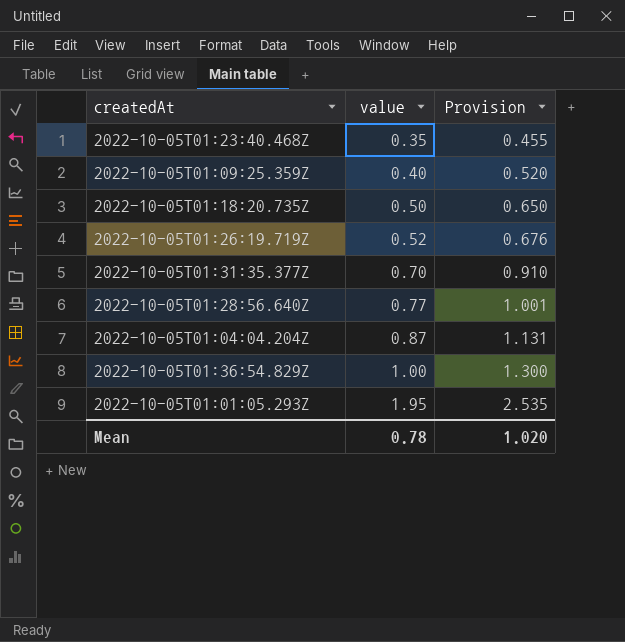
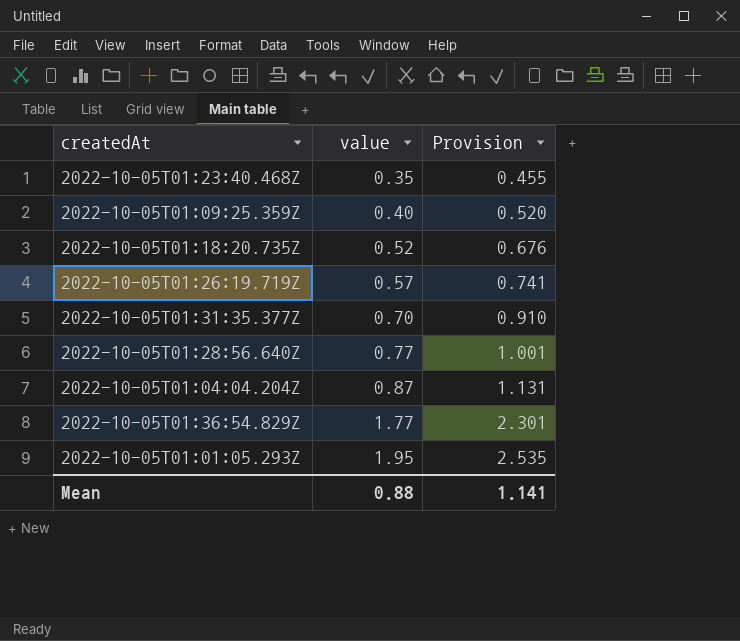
2022-10-05T01:18:20.735Z | value: 0.50 -> 0.52
2022-10-05T01:18:20.735Z | Provision: 0.650 -> 0.676
2022-10-05T01:26:19.719Z | value: 0.52 -> 0.57
2022-10-05T01:26:19.719Z | Provision: 0.676 -> 0.741
2022-10-05T01:36:54.829Z | value: 1.00 -> 1.77
2022-10-05T01:36:54.829Z | Provision: 1.300 -> 2.301
Mean | value: 0.78 -> 0.88
Mean | Provision: 1.020 -> 1.141

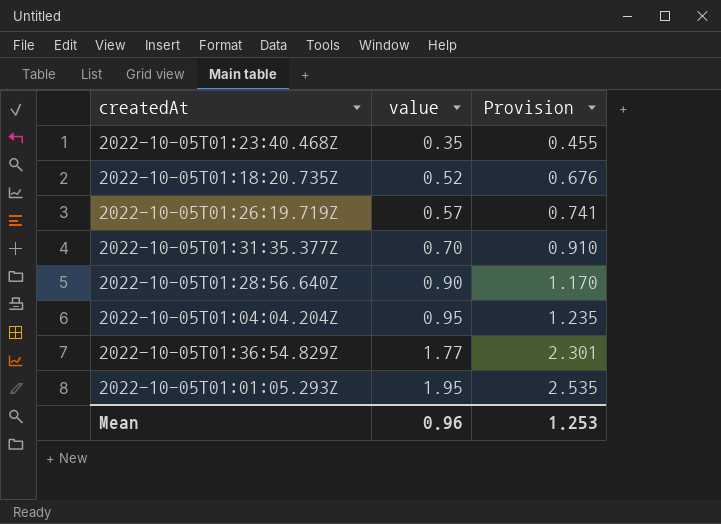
row 2022-10-05T01:09:25.359Z: 0.40 | 0.520 -> none
2022-10-05T01:28:56.640Z | value: 0.77 -> 0.90
2022-10-05T01:28:56.640Z | Provision: 1.001 -> 1.170
2022-10-05T01:04:04.204Z | value: 0.87 -> 0.95
2022-10-05T01:04:04.204Z | Provision: 1.131 -> 1.235
Mean | value: 0.88 -> 0.96
Mean | Provision: 1.141 -> 1.253

